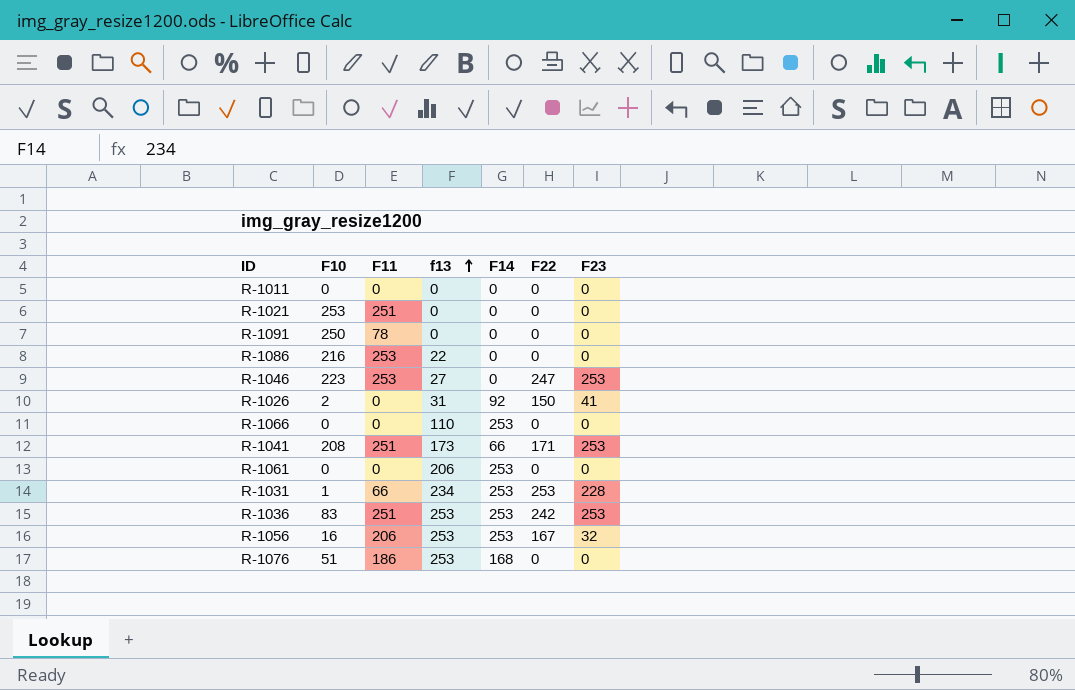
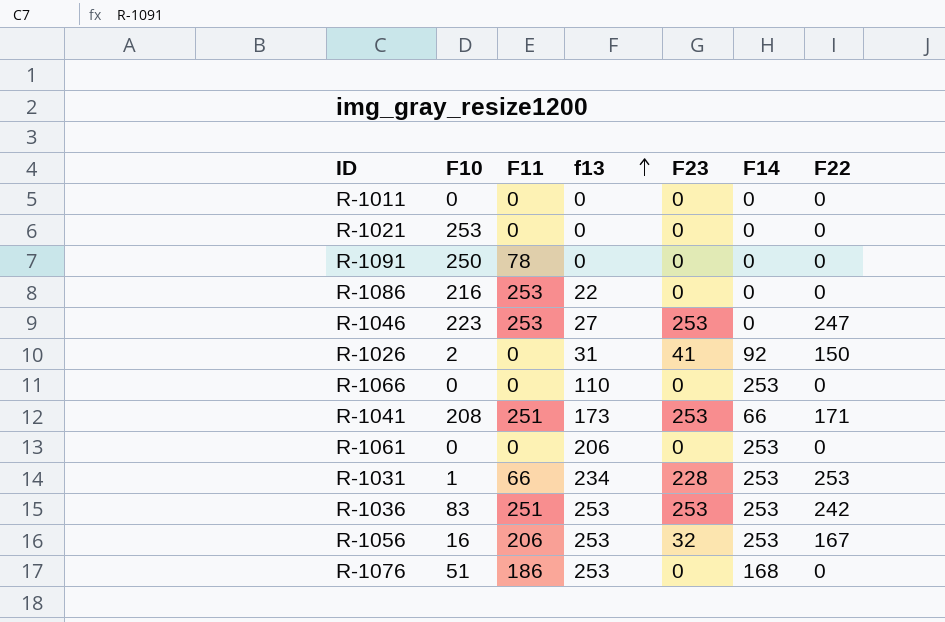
column F23 | position: 7 -> 5
R-1021 | F11: 251 -> 0

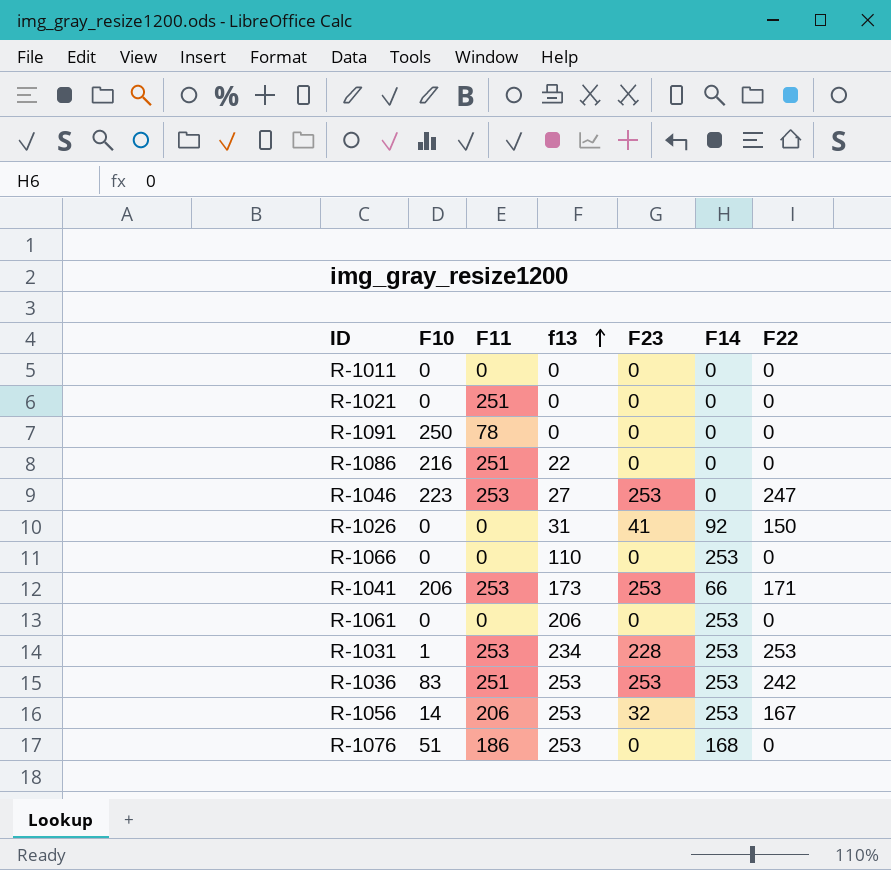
R-1021 | F10: 253 -> 0
R-1021 | F11: 0 -> 251
R-1086 | F11: 253 -> 251
R-1026 | F10: 2 -> 0
R-1041 | F10: 208 -> 206
R-1041 | F11: 251 -> 253
R-1031 | F11: 66 -> 253
R-1056 | F10: 16 -> 14

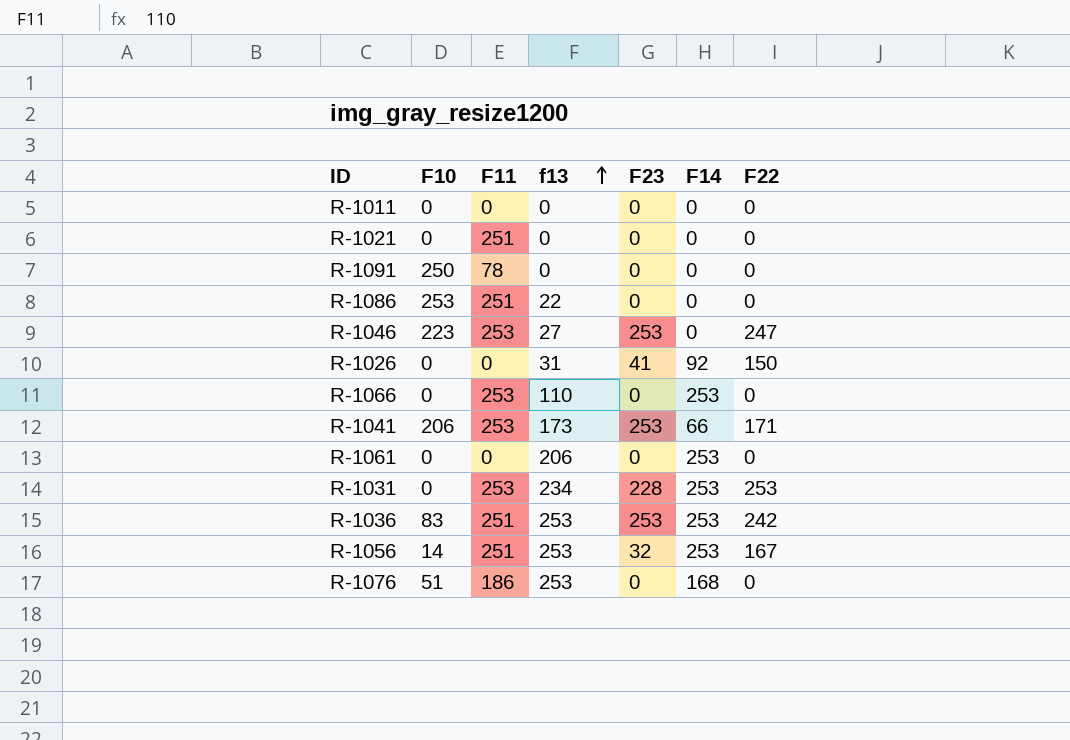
R-1086 | F10: 216 -> 253
R-1066 | F11: 0 -> 253
R-1031 | F10: 1 -> 0
R-1056 | F11: 206 -> 251

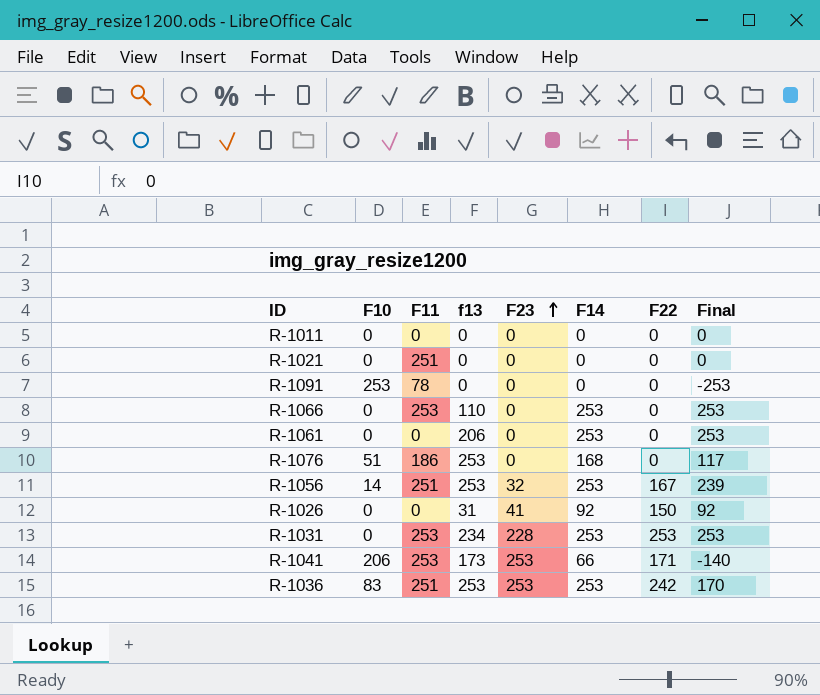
row order: f13 ascending -> F23 ascending
column Final | formula: none -> [F14] - [F10]
row R-1086: 253 | 251 | 22 | 0 | 0 | 0 -> none
row R-1046: 223 | 253 | 27 | 253 | 0 | 247 -> none
R-1091 | F10: 250 -> 253

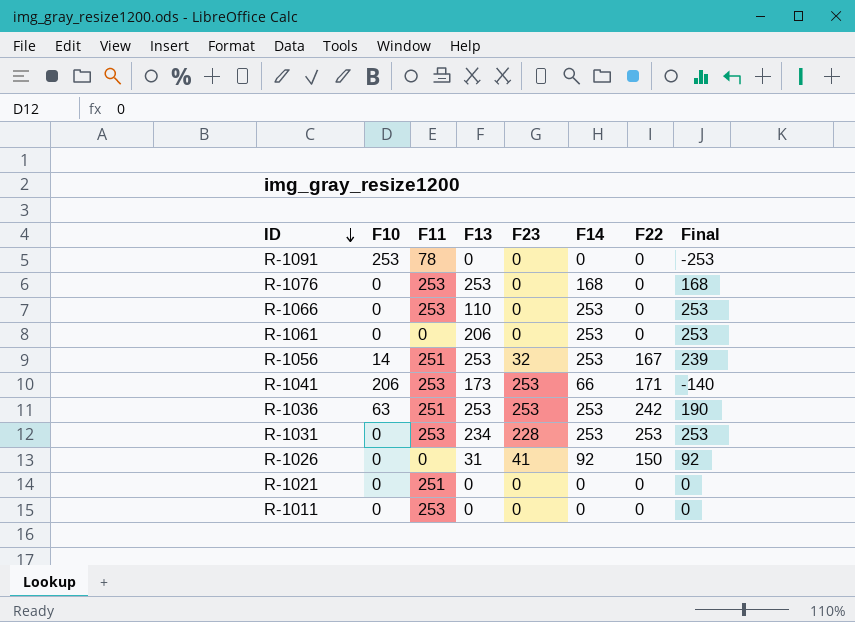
row order: F23 ascending -> ID descending
column name: f13 -> F13
R-1076 | F10: 51 -> 0
R-1076 | F11: 186 -> 253
R-1076 | Final: 117 -> 168
R-1036 | F10: 83 -> 63
R-1036 | Final: 170 -> 190
R-1011 | F11: 0 -> 253

